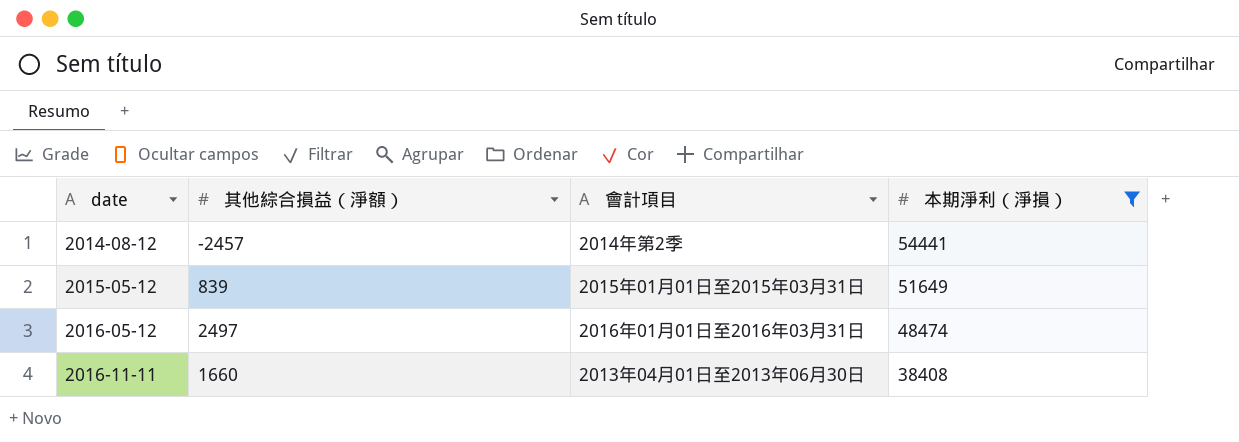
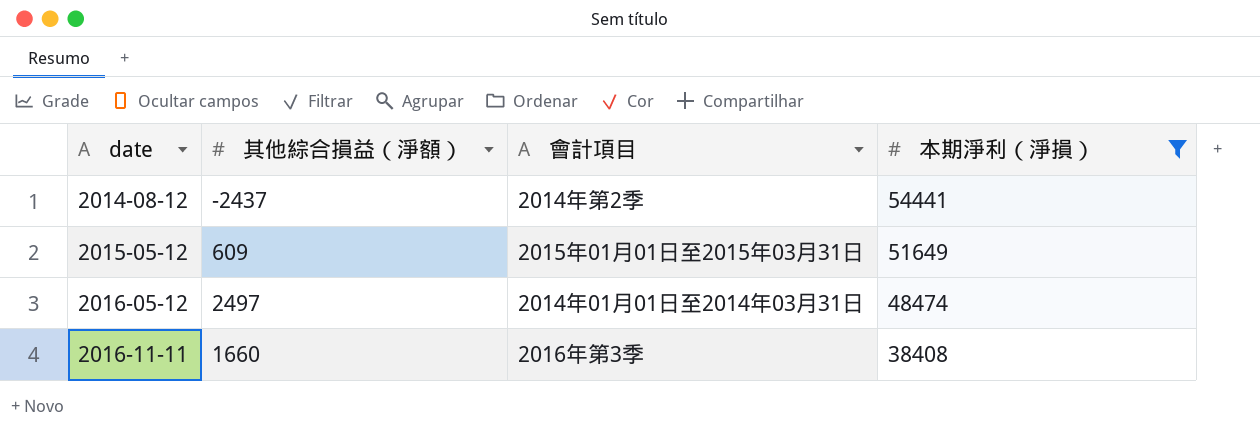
2014-08-12 | 其他綜合損益（淨額）: -2457 -> -2437
2015-05-12 | 其他綜合損益（淨額）: 839 -> 609
2016-05-12 | 會計項目: 2016年01月01日至2016年03月31日 -> 2014年01月01日至2014年03月31日
2016-11-11 | 會計項目: 2013年04月01日至2013年06月30日 -> 2016年第3季

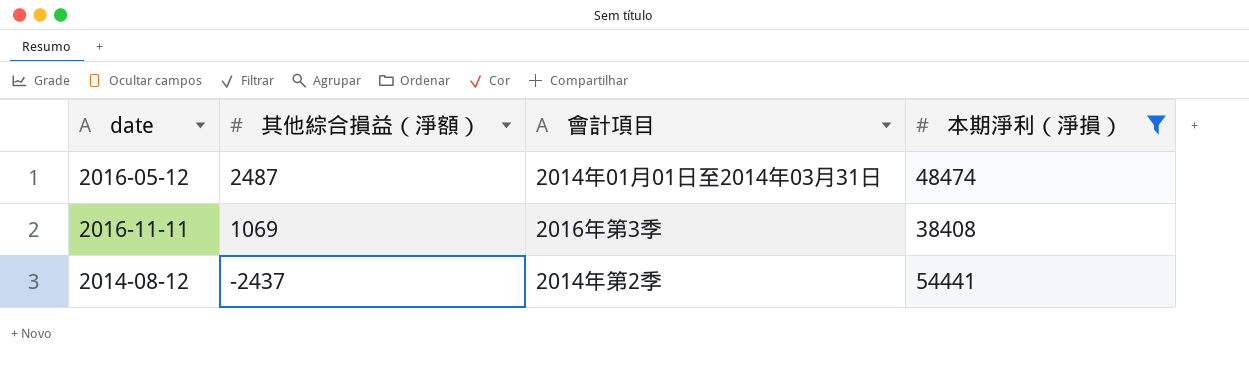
row order: date ascending -> 其他綜合損益（淨額） descending
row 2015-05-12: 609 | 2015年01月01日至2015年03月31日 | 51649 -> none
2016-05-12 | 其他綜合損益（淨額）: 2497 -> 2487
2016-11-11 | 其他綜合損益（淨額）: 1660 -> 1069

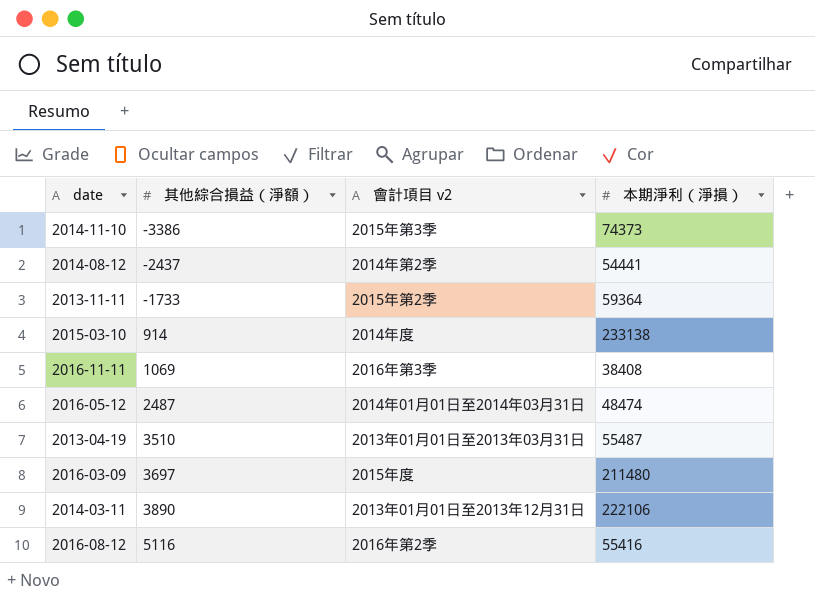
filter: 本期淨利（淨損） <= 54441 -> none
row order: 其他綜合損益（淨額） descending -> 其他綜合損益（淨額） ascending
column name: 會計項目 -> 會計項目 v2

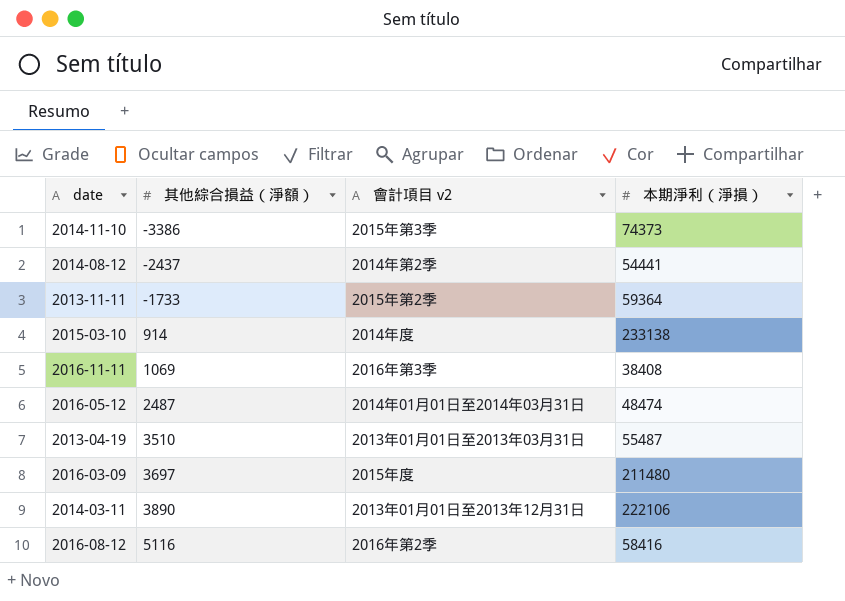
2016-08-12 | 本期淨利（淨損）: 55416 -> 58416

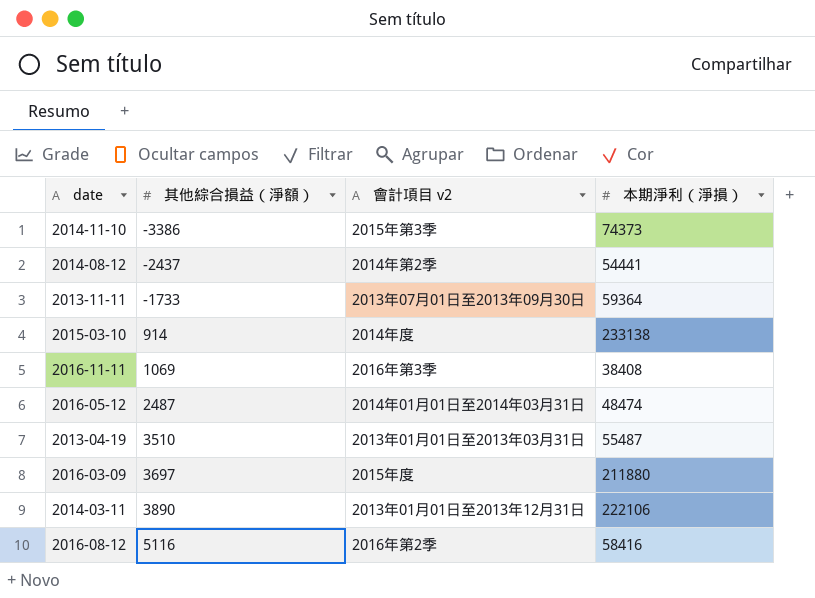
2013-11-11 | 會計項目 v2: 2015年第2季 -> 2013年07月01日至2013年09月30日
2016-03-09 | 本期淨利（淨損）: 211480 -> 211880

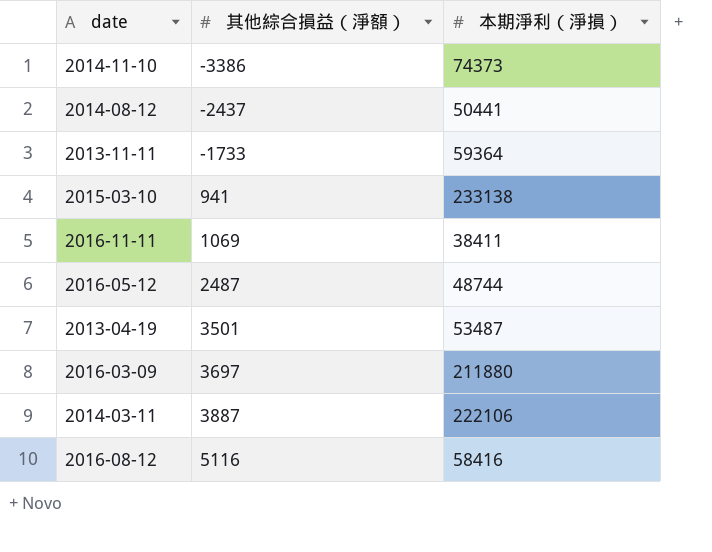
column 會計項目 v2 | position: 3 -> none
2014-08-12 | 本期淨利（淨損）: 54441 -> 50441
2015-03-10 | 其他綜合損益（淨額）: 914 -> 941
2016-11-11 | 本期淨利（淨損）: 38408 -> 38411
2016-05-12 | 本期淨利（淨損）: 48474 -> 48744
2013-04-19 | 其他綜合損益（淨額）: 3510 -> 3501
2013-04-19 | 本期淨利（淨損）: 55487 -> 53487
2014-03-11 | 其他綜合損益（淨額）: 3890 -> 3887

